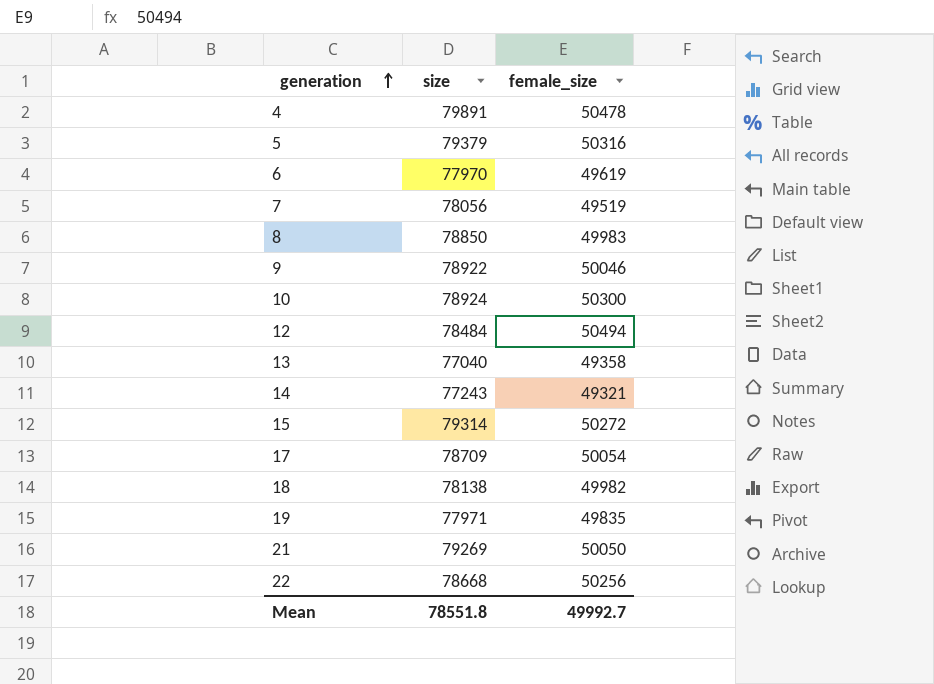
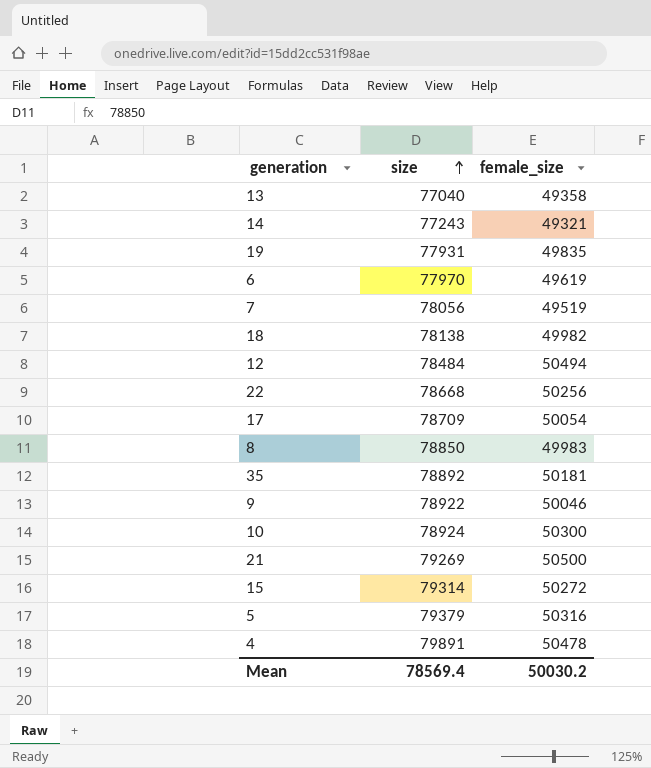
row order: generation ascending -> size ascending
19 | size: 77971 -> 77931
row 35: none -> 78892 | 50181
21 | female_size: 50050 -> 50500
Mean | size: 78551.8 -> 78569.4
Mean | female_size: 49992.7 -> 50030.2

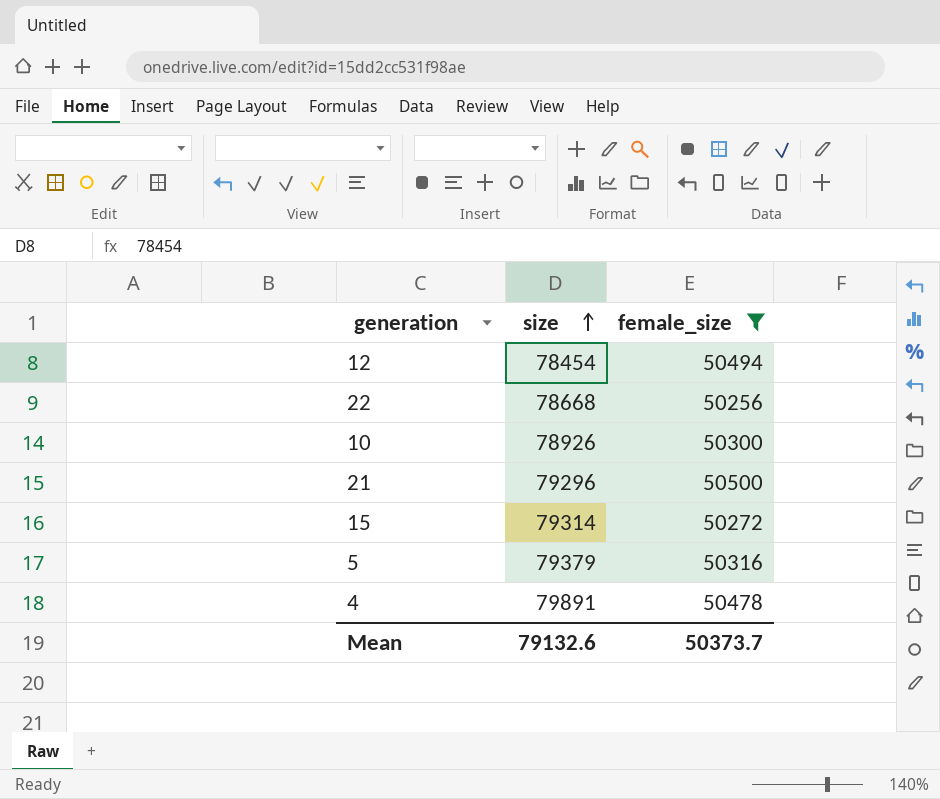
filter: none -> female_size >= 50256
12 | size: 78484 -> 78454
10 | size: 78924 -> 78926
21 | size: 79269 -> 79296
Mean | size: 78569.4 -> 79132.6
Mean | female_size: 50030.2 -> 50373.7

